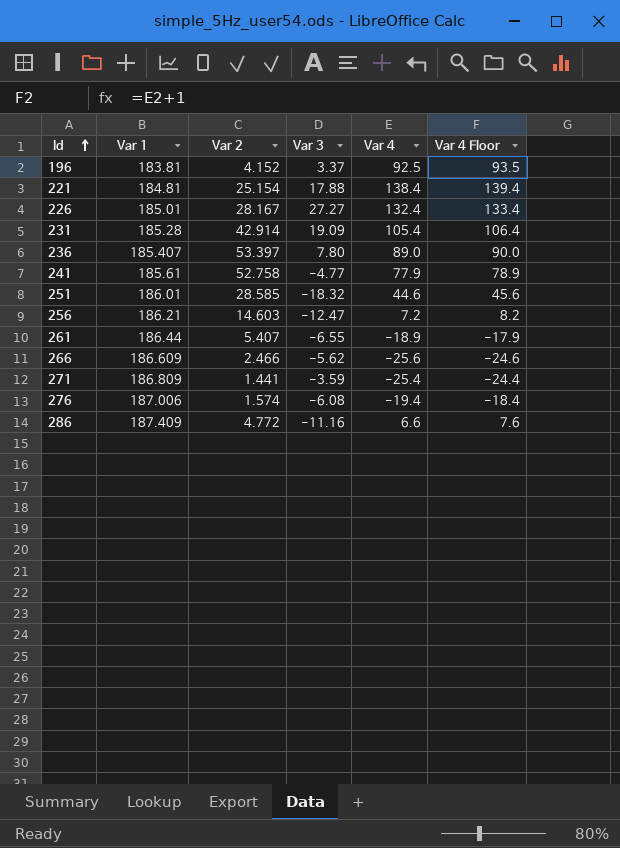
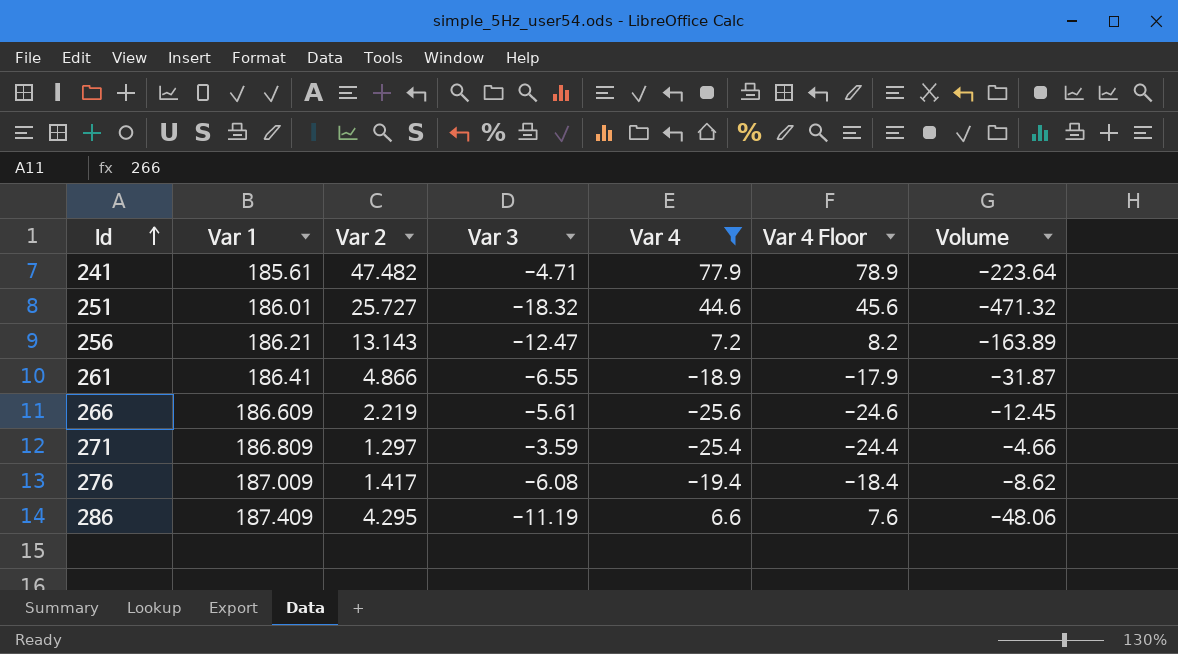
filter: none -> Var 4 <= 77.9
column Volume | formula: none -> [Var 2] * [Var 3]
241 | Var 2: 52.758 -> 47.482
241 | Var 3: -4.77 -> -4.71
251 | Var 2: 28.585 -> 25.727
256 | Var 2: 14.603 -> 13.143
261 | Var 1: 186.44 -> 186.41
261 | Var 2: 5.407 -> 4.866
266 | Var 2: 2.466 -> 2.219
266 | Var 3: -5.62 -> -5.61
271 | Var 2: 1.441 -> 1.297
276 | Var 1: 187.006 -> 187.009
276 | Var 2: 1.574 -> 1.417
286 | Var 2: 4.772 -> 4.295
286 | Var 3: -11.16 -> -11.19

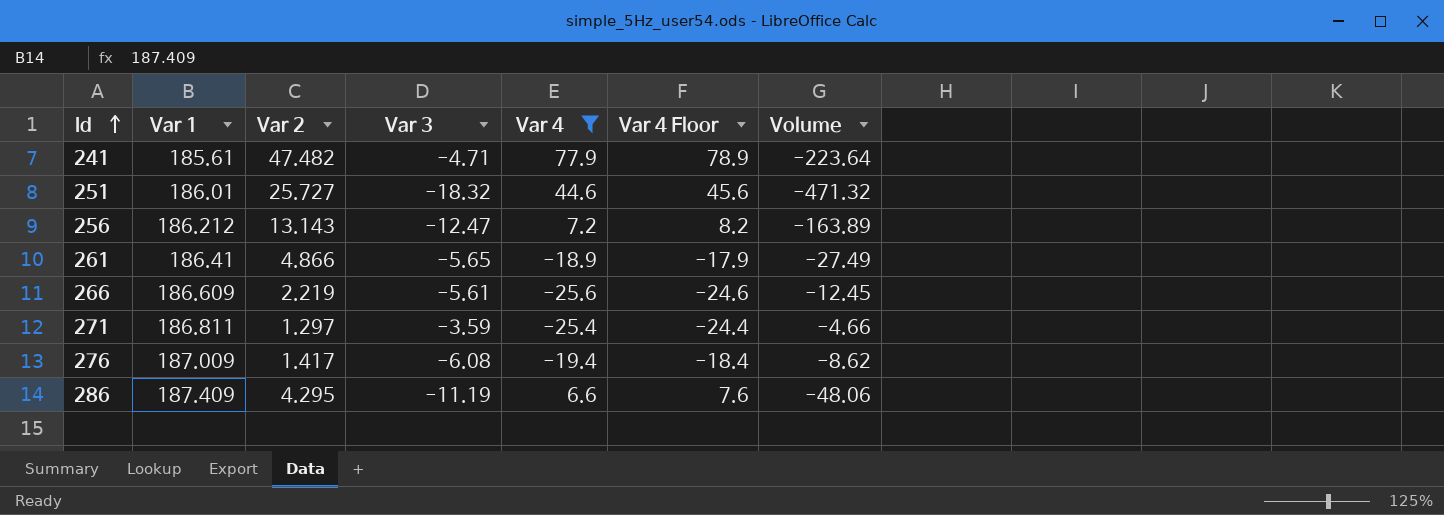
256 | Var 1: 186.21 -> 186.212
261 | Var 3: -6.55 -> -5.65
261 | Volume: -31.87 -> -27.49
271 | Var 1: 186.809 -> 186.811

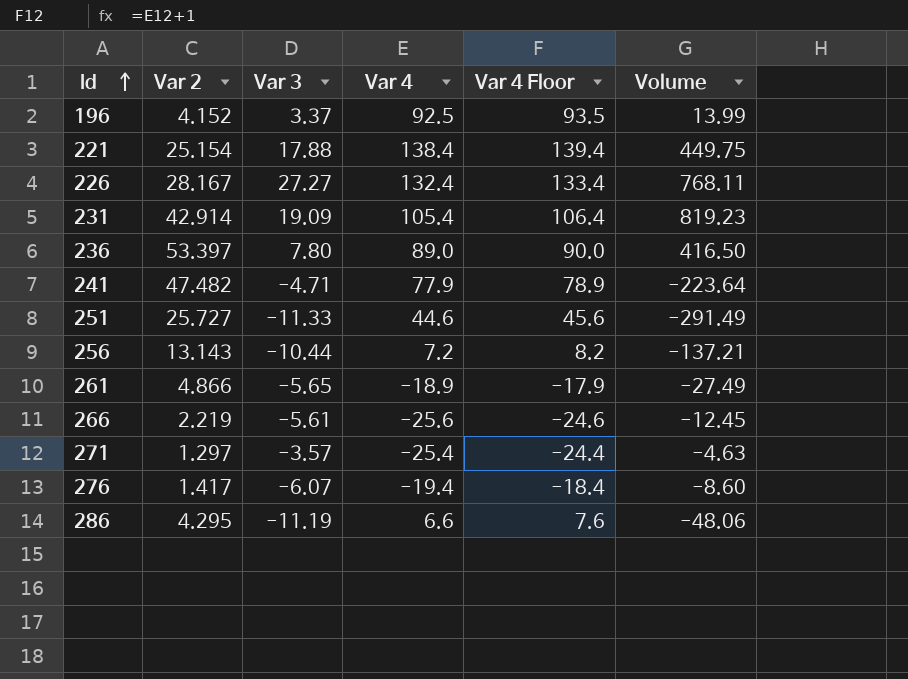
filter: Var 4 <= 77.9 -> none
column Var 1 | position: 2 -> none
251 | Var 3: -18.32 -> -11.33
251 | Volume: -471.32 -> -291.49
256 | Var 3: -12.47 -> -10.44
256 | Volume: -163.89 -> -137.21
271 | Var 3: -3.59 -> -3.57
271 | Volume: -4.66 -> -4.63
276 | Var 3: -6.08 -> -6.07
276 | Volume: -8.62 -> -8.60

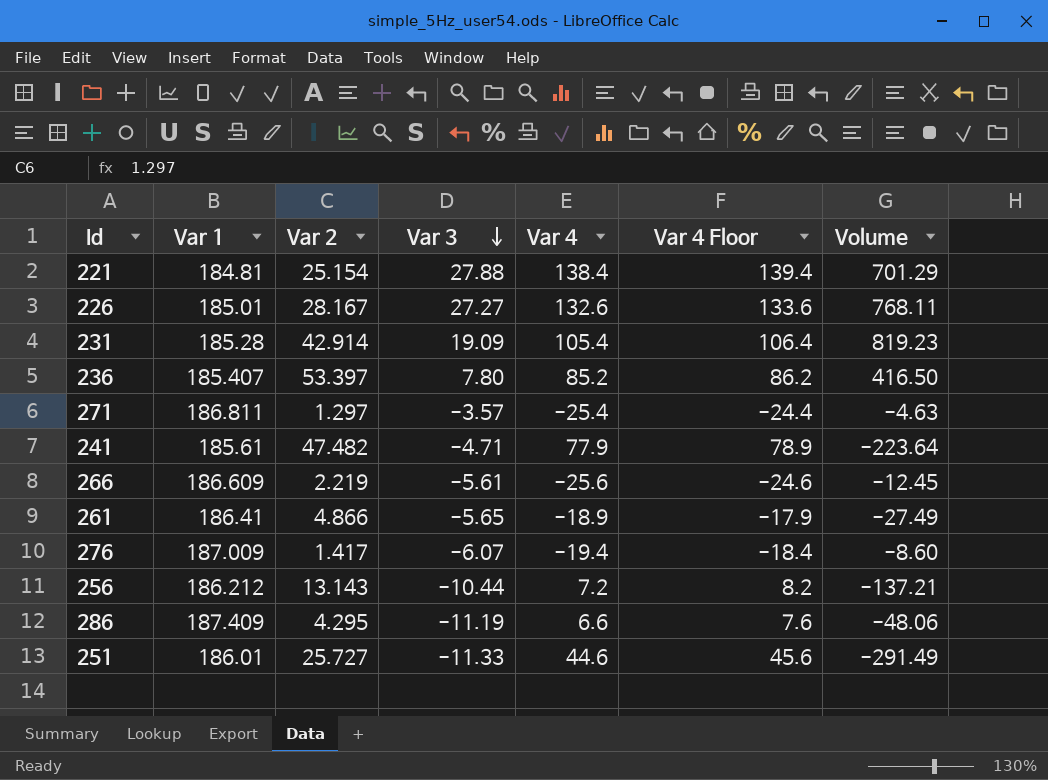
row order: Id ascending -> Var 3 descending
column Var 1 | position: none -> 2
row 196: 4.152 | 3.37 | 92.5 | 93.5 | 13.99 -> none
221 | Var 3: 17.88 -> 27.88
221 | Volume: 449.75 -> 701.29
226 | Var 4: 132.4 -> 132.6
226 | Var 4 Floor: 133.4 -> 133.6
236 | Var 4: 89.0 -> 85.2
236 | Var 4 Floor: 90.0 -> 86.2

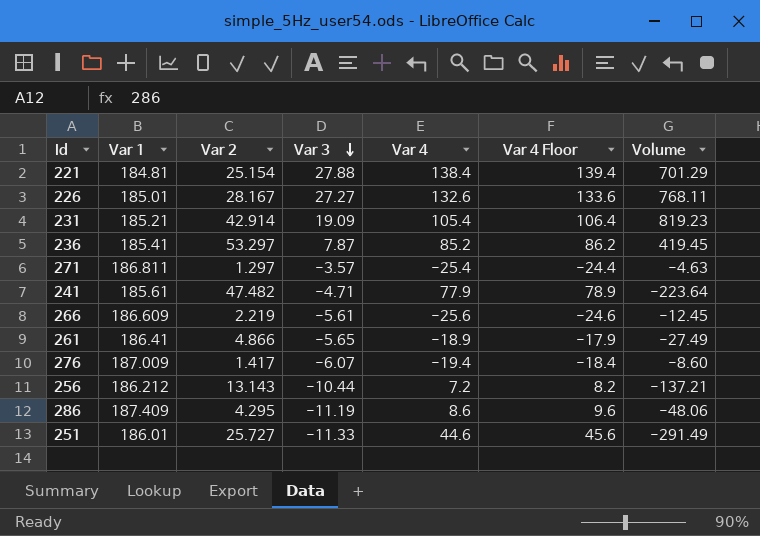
231 | Var 1: 185.28 -> 185.21
236 | Var 1: 185.407 -> 185.41
236 | Var 2: 53.397 -> 53.297
236 | Var 3: 7.80 -> 7.87
236 | Volume: 416.50 -> 419.45
286 | Var 4: 6.6 -> 8.6
286 | Var 4 Floor: 7.6 -> 9.6

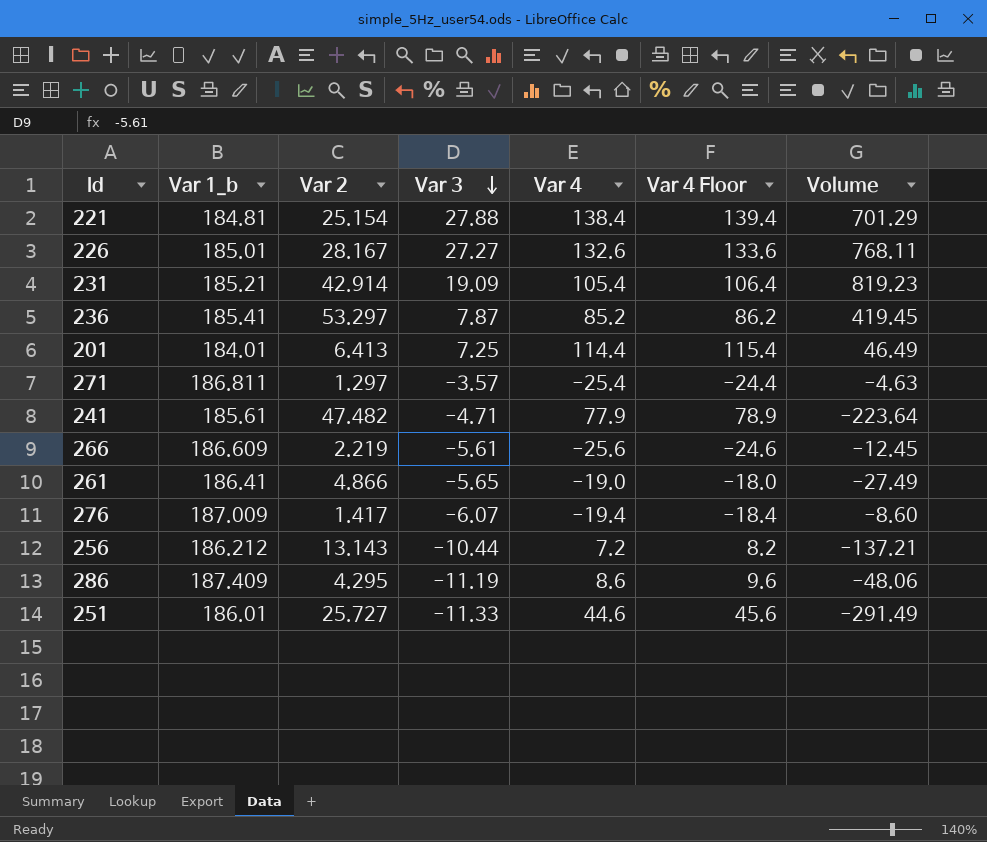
column name: Var 1 -> Var 1_b
row 201: none -> 184.01 | 6.413 | 7.25 | 114.4 | 115.4 | 46.49
261 | Var 4: -18.9 -> -19.0
261 | Var 4 Floor: -17.9 -> -18.0

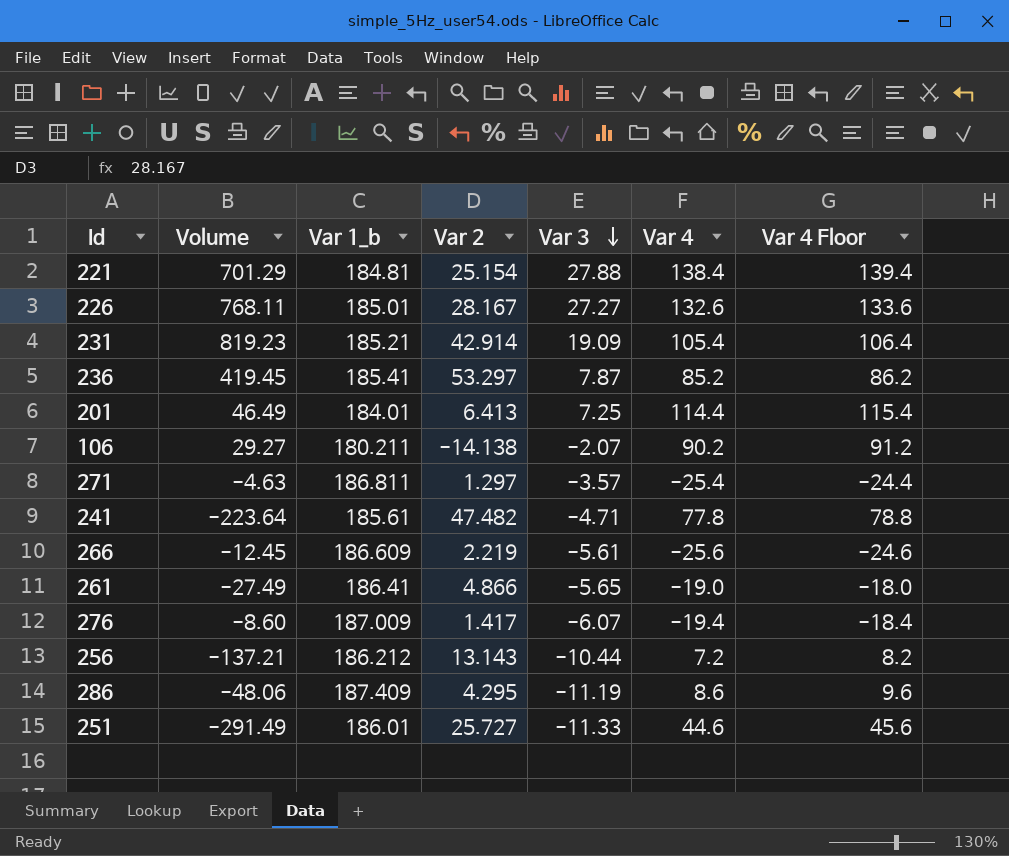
column Volume | position: 7 -> 2
row 106: none -> 29.27 | 180.211 | -14.138 | -2.07 | 90.2 | 91.2
241 | Var 4: 77.9 -> 77.8
241 | Var 4 Floor: 78.9 -> 78.8

